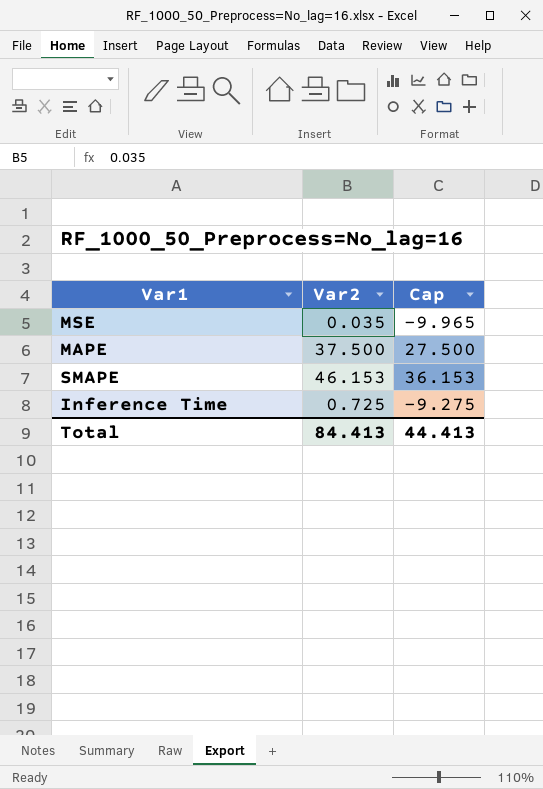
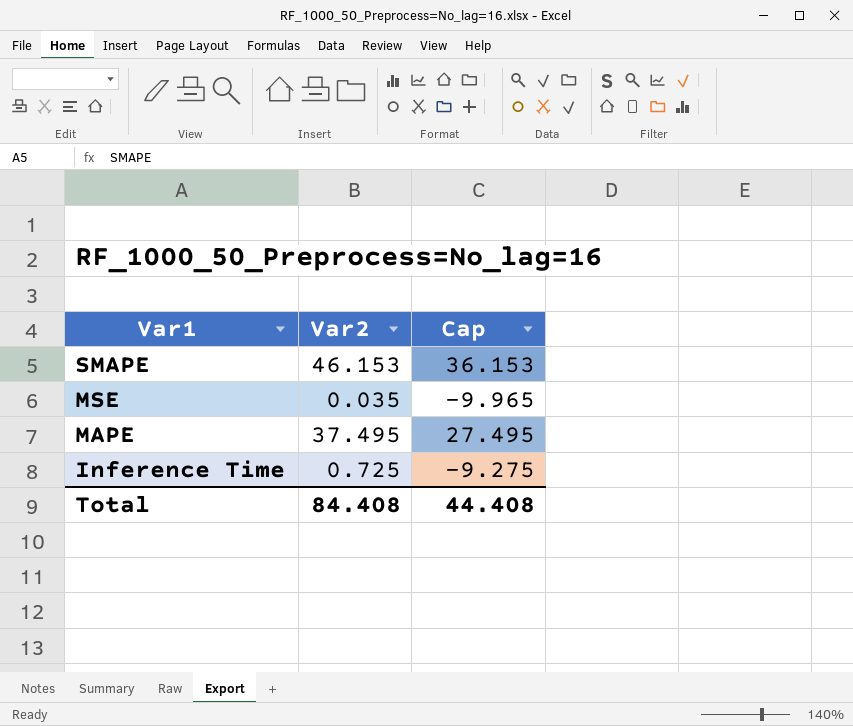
row order: none -> Var1 descending
MAPE | Var2: 37.500 -> 37.495
MAPE | Cap: 27.500 -> 27.495
Total | Var2: 84.413 -> 84.408
Total | Cap: 44.413 -> 44.408

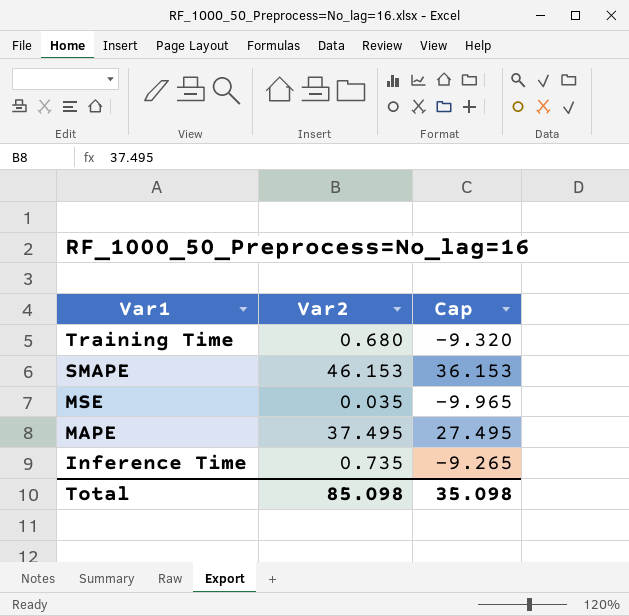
row Training Time: none -> 0.680 | -9.320
Inference Time | Var2: 0.725 -> 0.735
Inference Time | Cap: -9.275 -> -9.265
Total | Var2: 84.408 -> 85.098
Total | Cap: 44.408 -> 35.098

